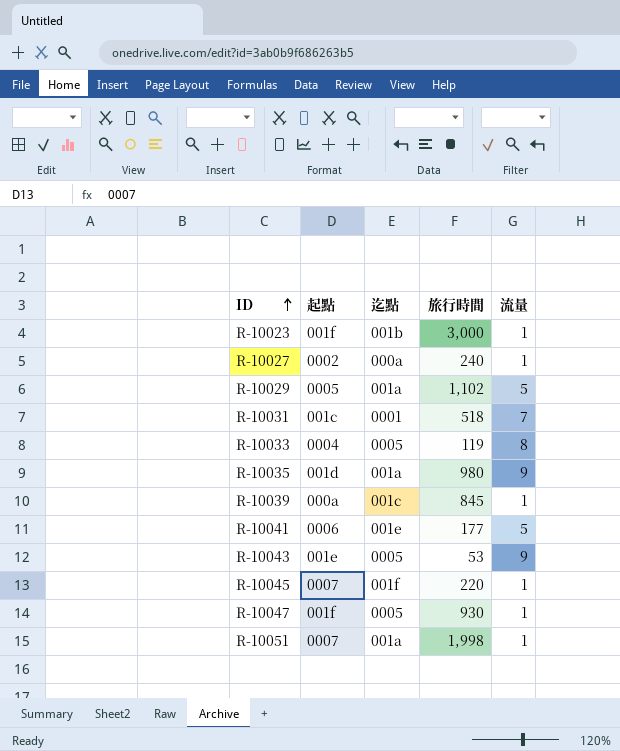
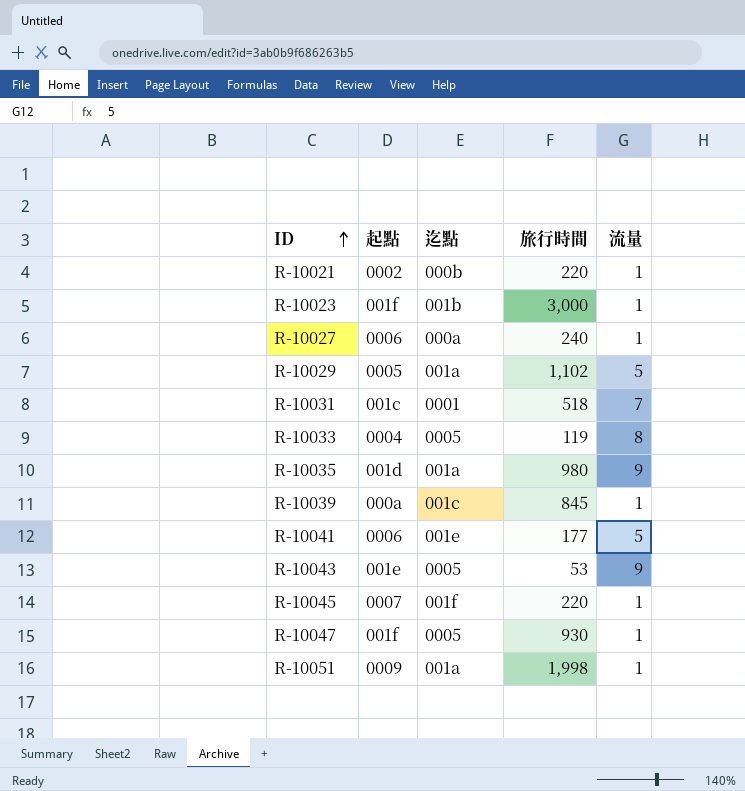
row R-10021: none -> 0002 | 000b | 220 | 1
R-10027 | 起點: 0002 -> 0006
R-10051 | 起點: 0007 -> 0009

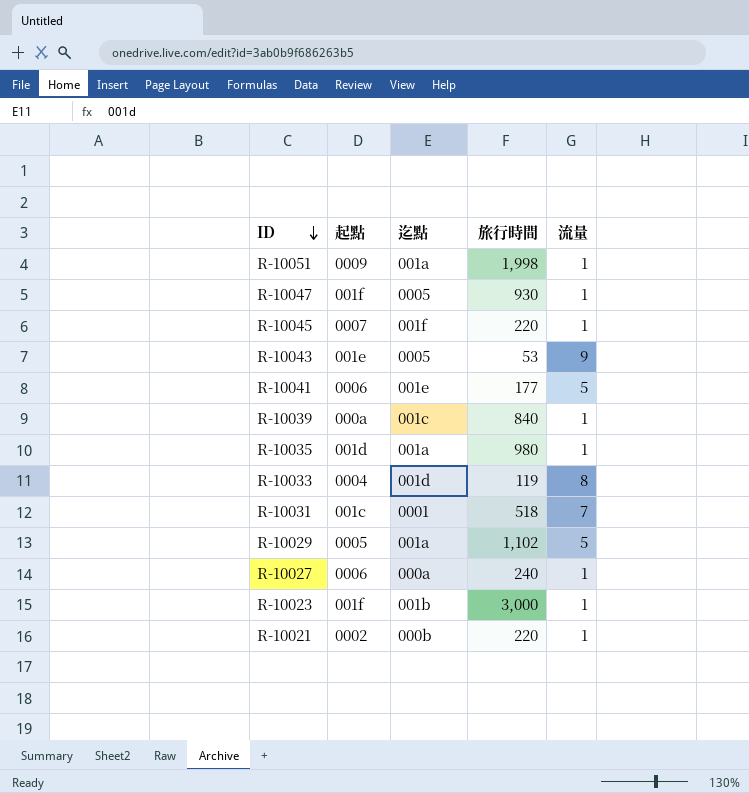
row order: ID ascending -> ID descending
R-10039 | 旅行時間: 845 -> 840
R-10035 | 流量: 9 -> 1
R-10033 | 迄點: 0005 -> 001d

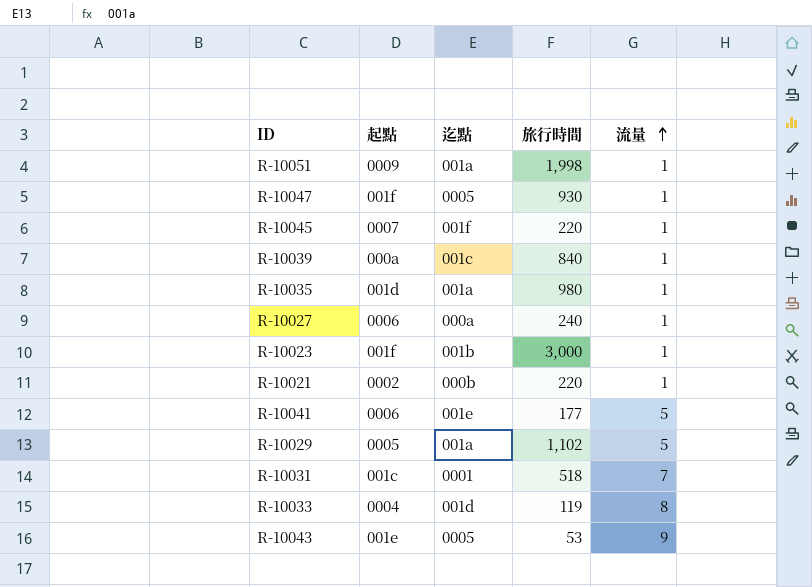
row order: ID descending -> 流量 ascending

